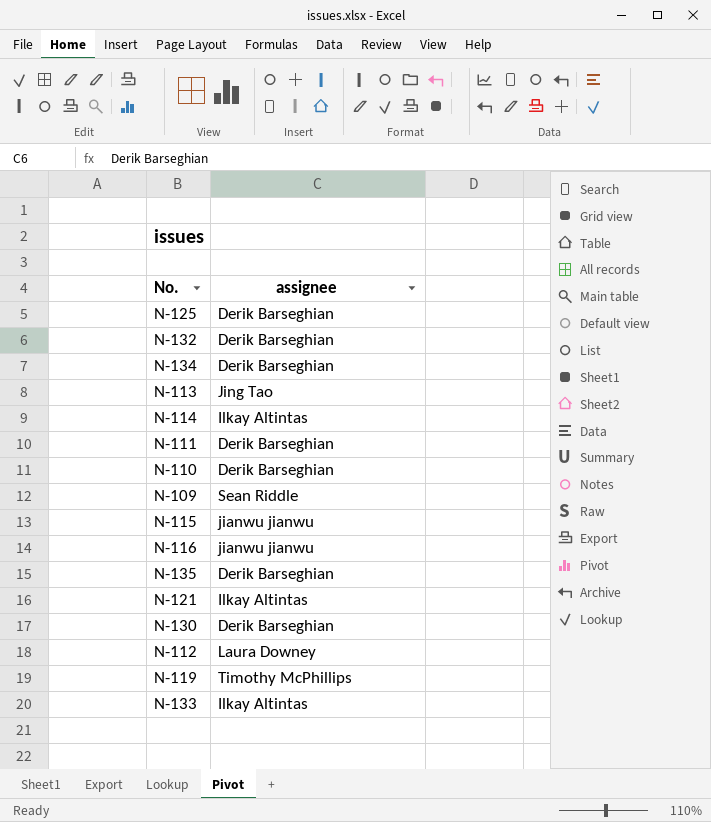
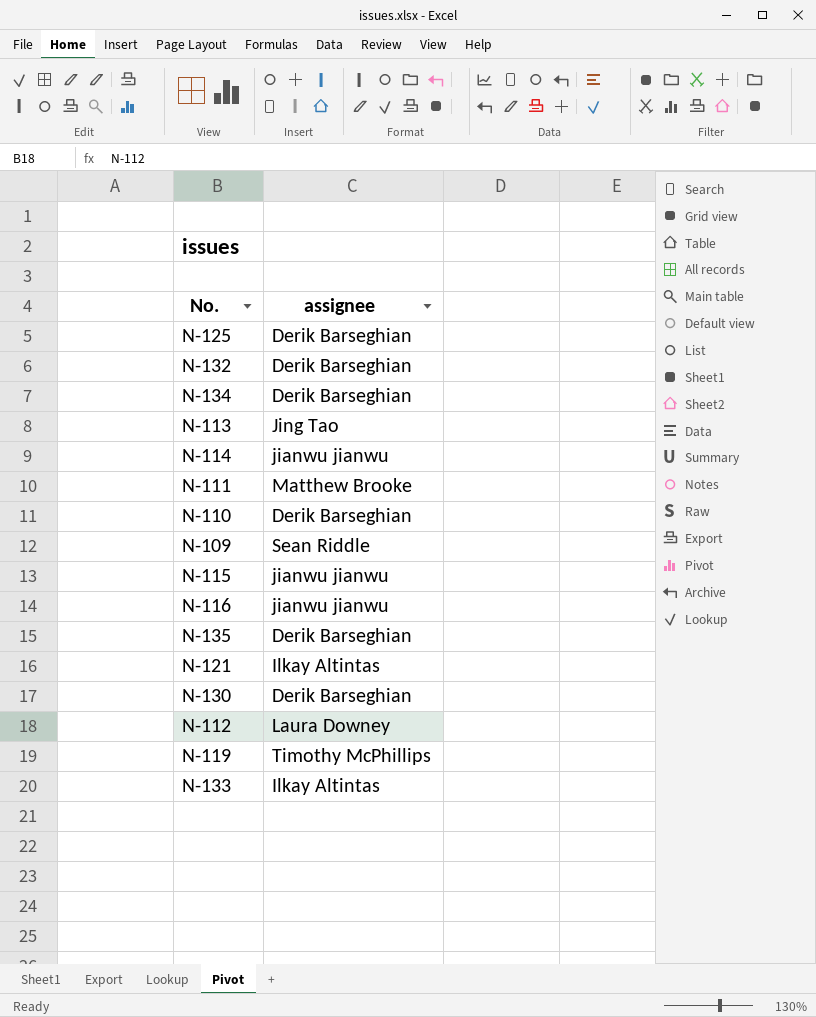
N-114 | assignee: Ilkay Altintas -> jianwu jianwu
N-111 | assignee: Derik Barseghian -> Matthew Brooke

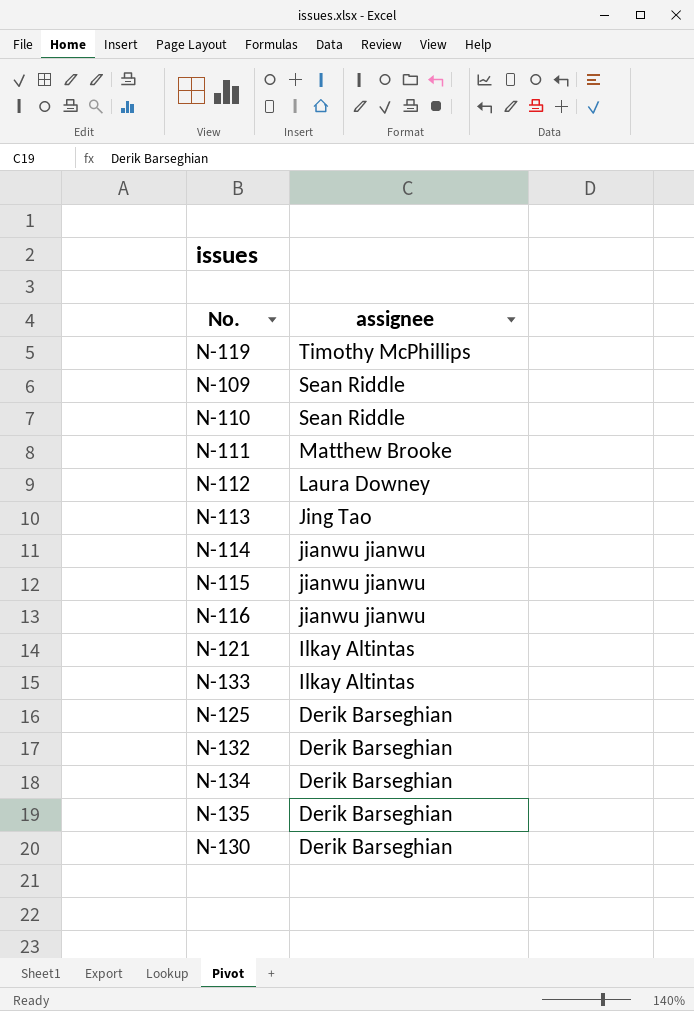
row order: none -> assignee descending
N-110 | assignee: Derik Barseghian -> Sean Riddle

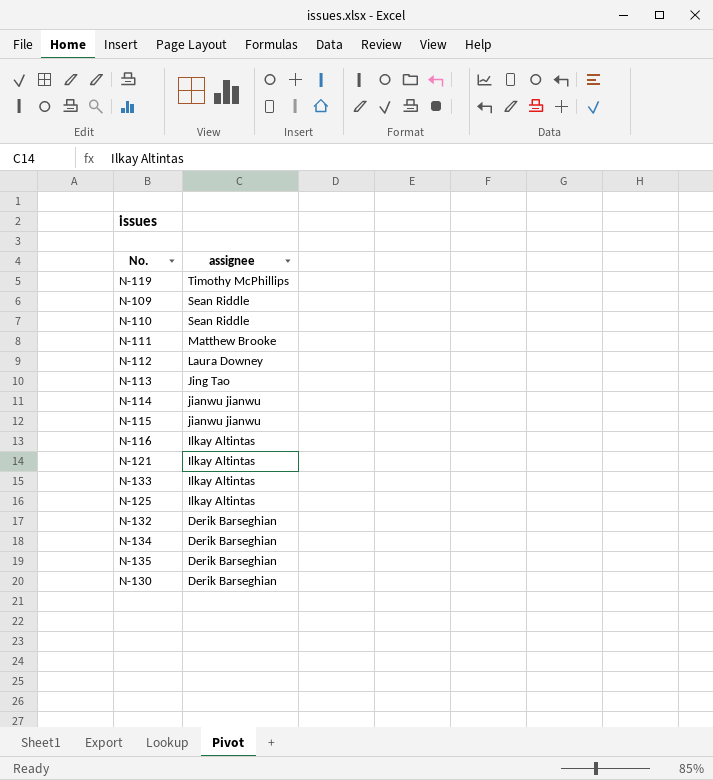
N-116 | assignee: jianwu jianwu -> Ilkay Altintas
N-125 | assignee: Derik Barseghian -> Ilkay Altintas

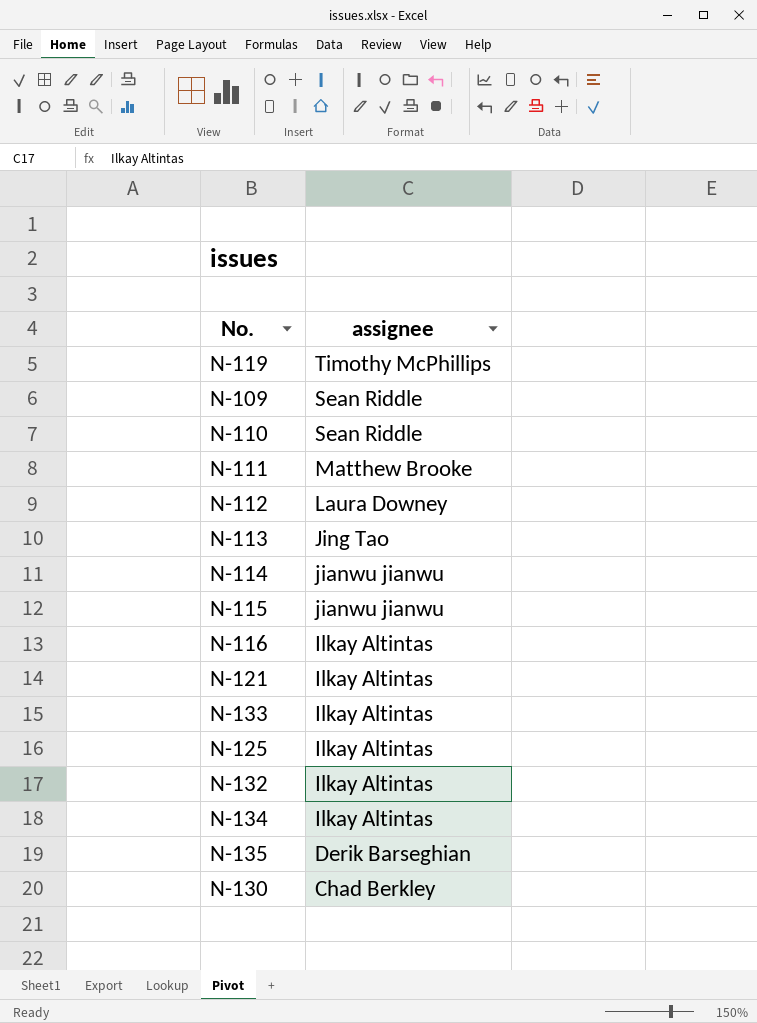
N-132 | assignee: Derik Barseghian -> Ilkay Altintas
N-134 | assignee: Derik Barseghian -> Ilkay Altintas
N-130 | assignee: Derik Barseghian -> Chad Berkley

